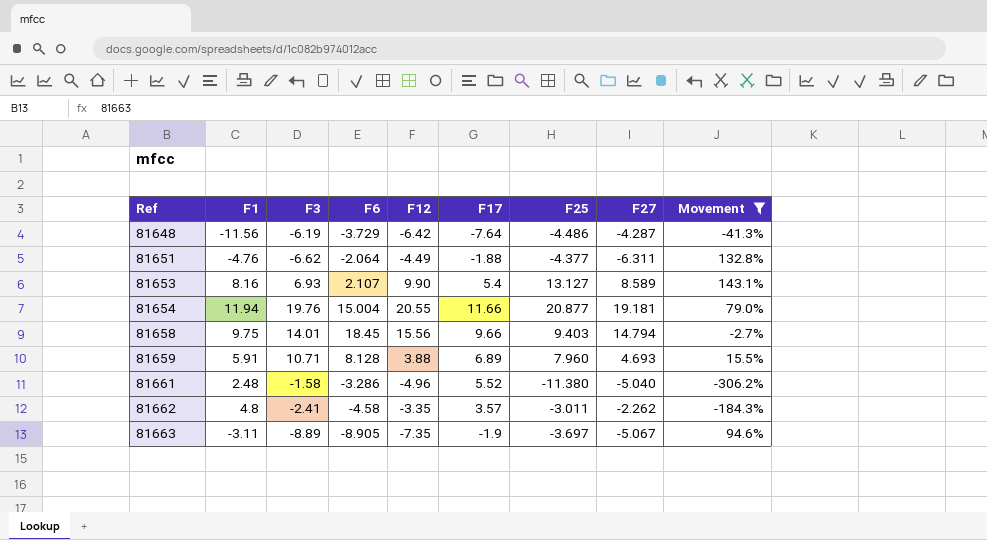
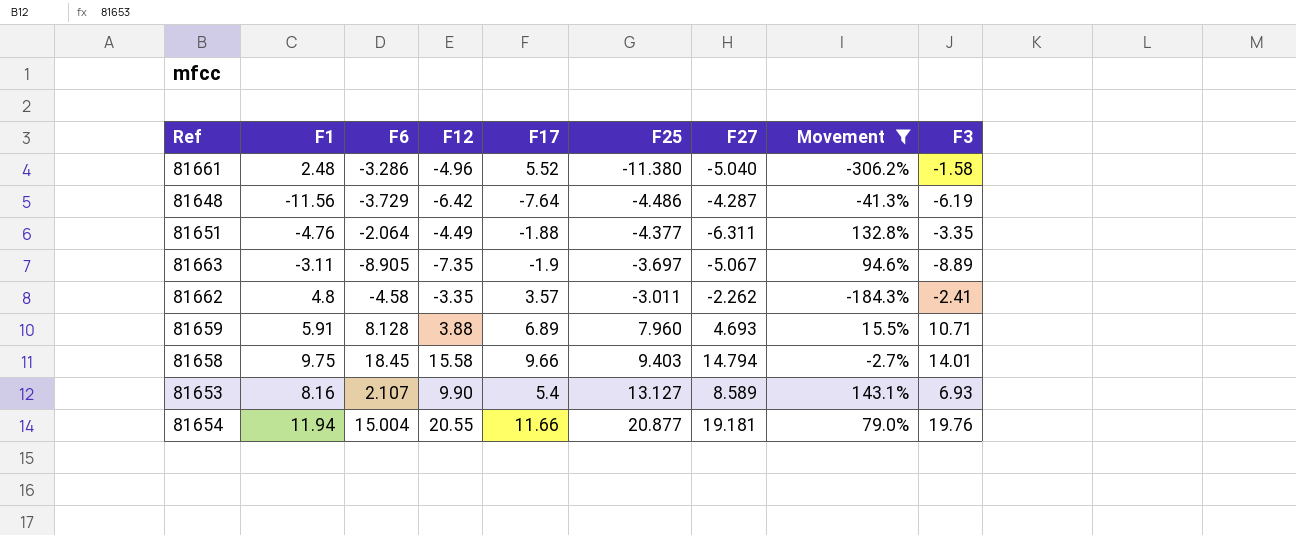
row order: Ref ascending -> F25 ascending
column F3 | position: 3 -> 9
81651 | F3: -6.62 -> -3.35
81658 | F12: 15.56 -> 15.58

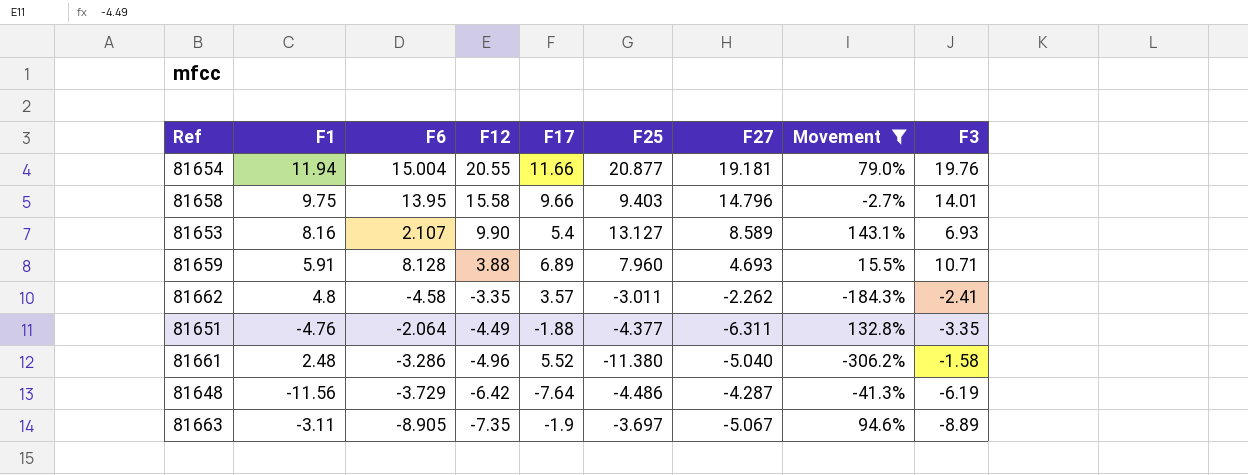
row order: F25 ascending -> F12 descending
81658 | F6: 18.45 -> 13.95
81658 | F27: 14.794 -> 14.796

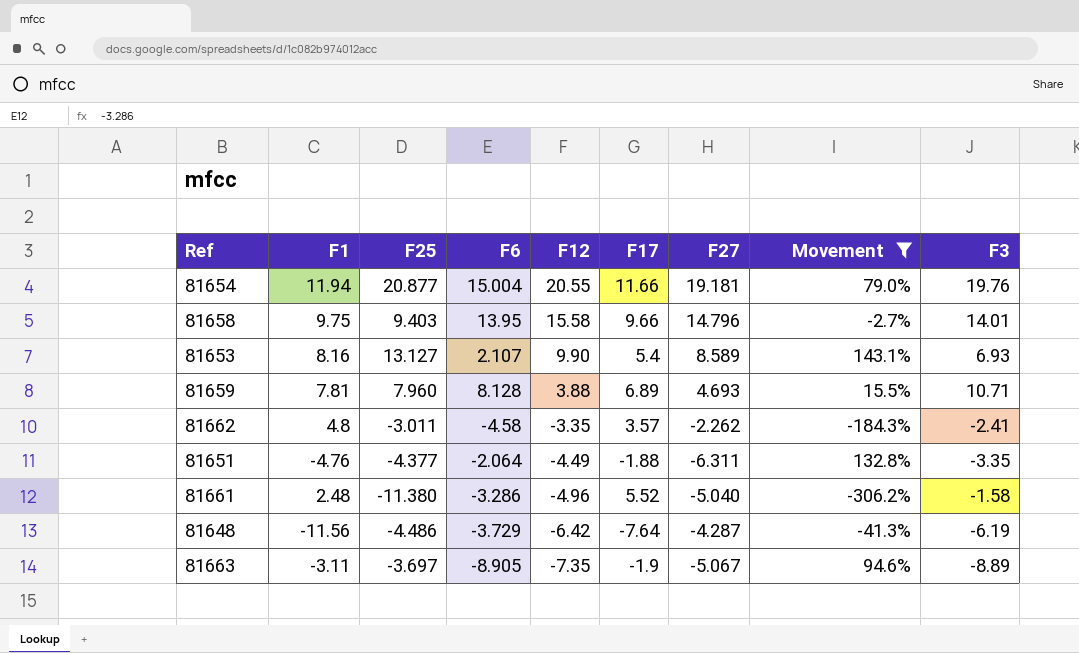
column F25 | position: 6 -> 3
81659 | F1: 5.91 -> 7.81

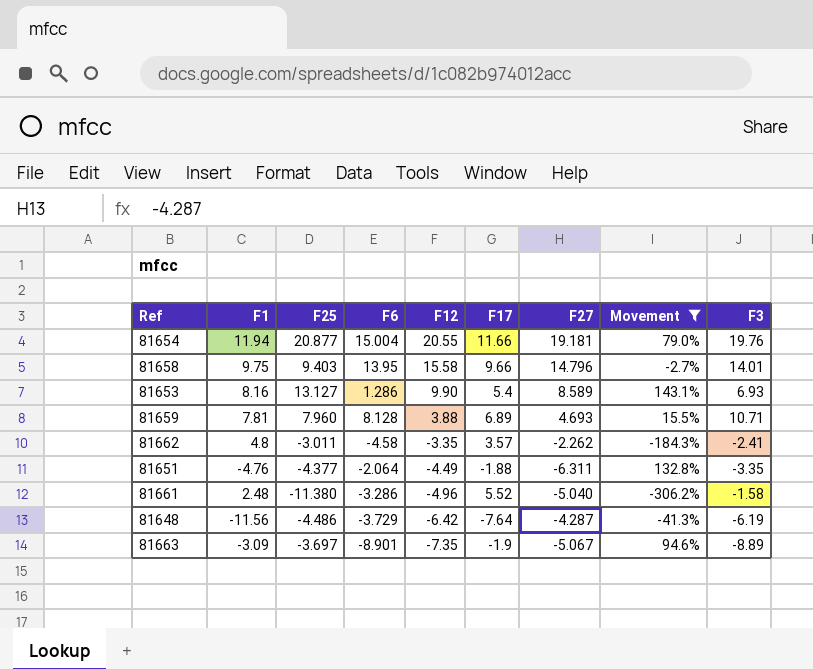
81653 | F6: 2.107 -> 1.286
81663 | F1: -3.11 -> -3.09
81663 | F6: -8.905 -> -8.901

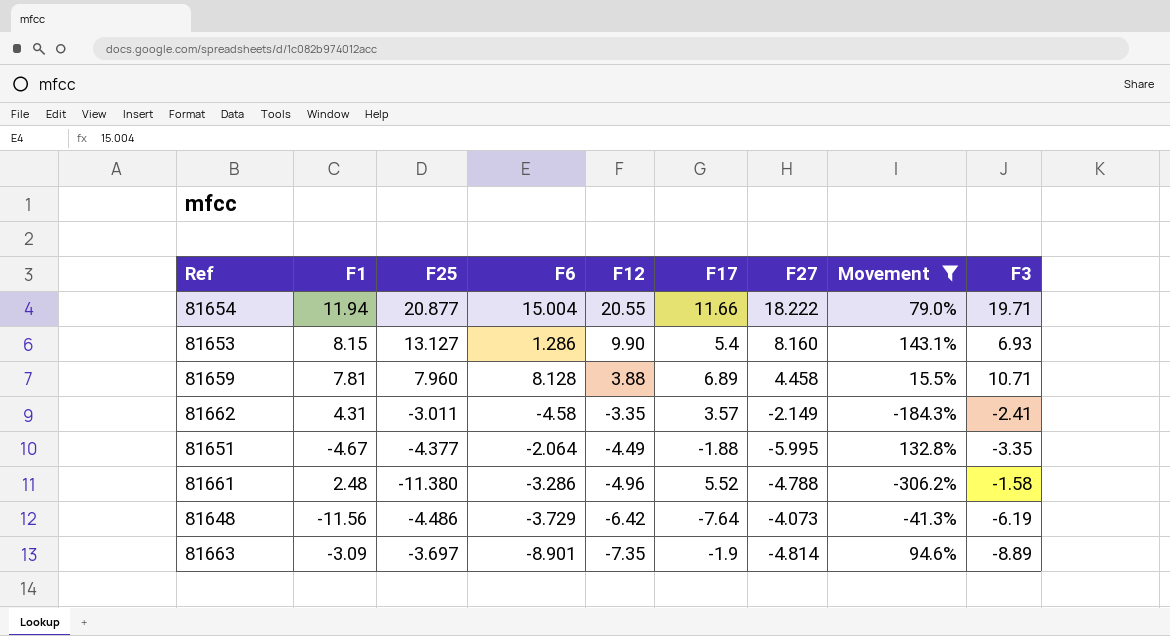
row 81658: 9.75 | 9.403 | 13.95 | 15.58 | 9.66 | 14.796 | -2.7% | 14.01 -> none
81654 | F27: 19.181 -> 18.222
81654 | F3: 19.76 -> 19.71
81653 | F1: 8.16 -> 8.15
81653 | F27: 8.589 -> 8.160
81659 | F27: 4.693 -> 4.458
81662 | F1: 4.8 -> 4.31
81662 | F27: -2.262 -> -2.149
81651 | F1: -4.76 -> -4.67
81651 | F27: -6.311 -> -5.995
81661 | F27: -5.040 -> -4.788
81648 | F27: -4.287 -> -4.073
81663 | F27: -5.067 -> -4.814

